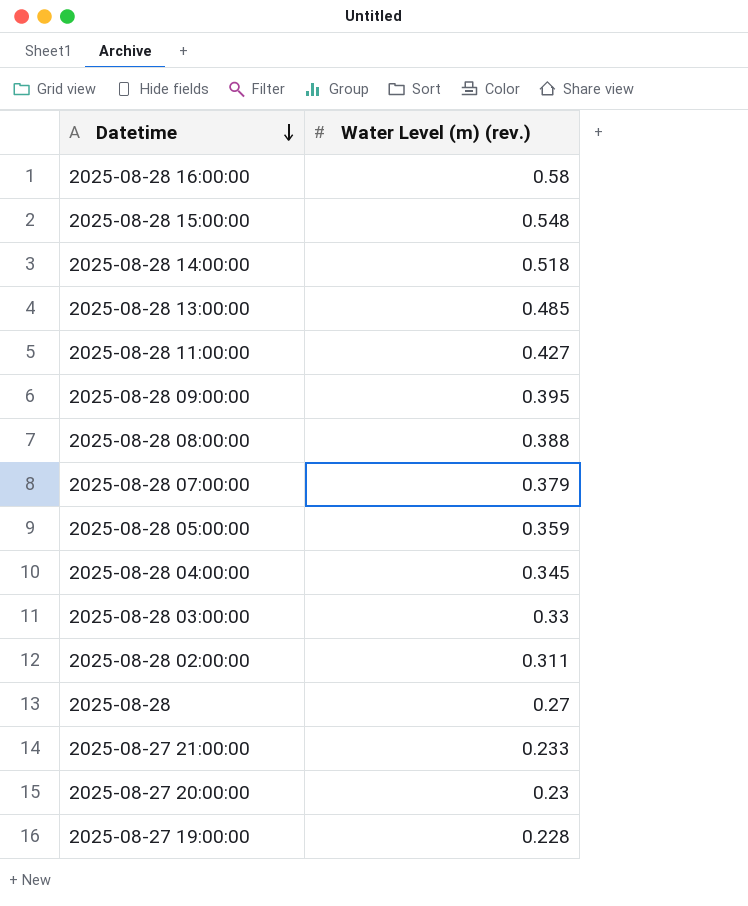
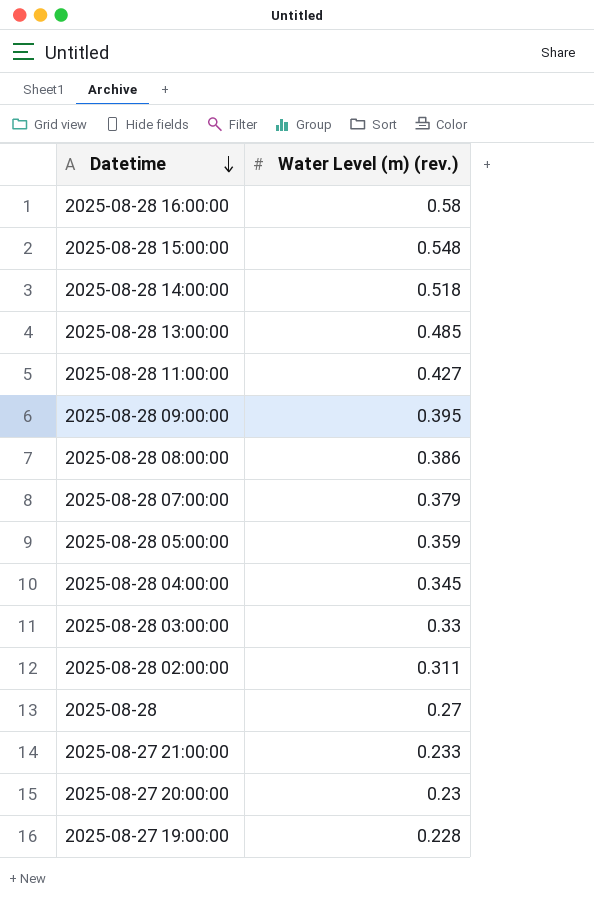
2025-08-28 08:00:00 | Water Level (m) (rev.): 0.388 -> 0.386

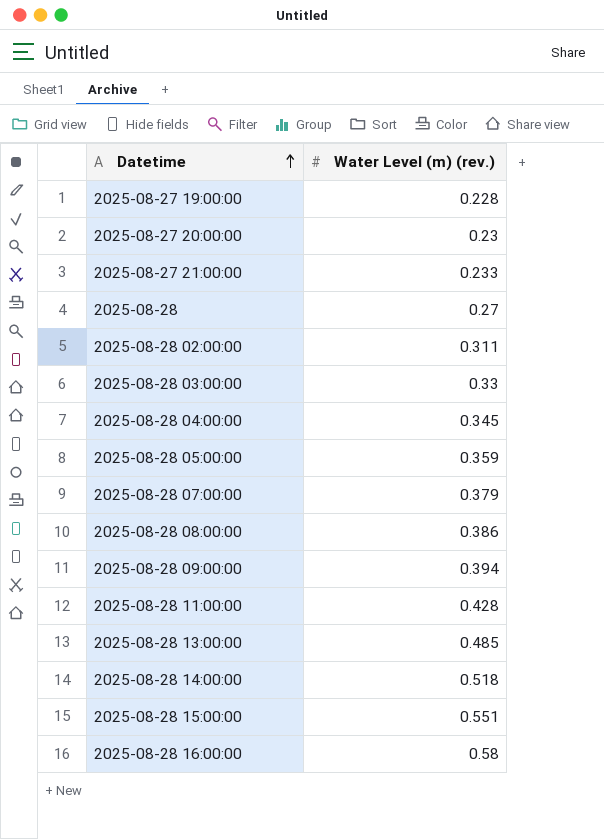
row order: Datetime descending -> Datetime ascending
2025-08-28 09:00:00 | Water Level (m) (rev.): 0.395 -> 0.394
2025-08-28 11:00:00 | Water Level (m) (rev.): 0.427 -> 0.428
2025-08-28 15:00:00 | Water Level (m) (rev.): 0.548 -> 0.551

